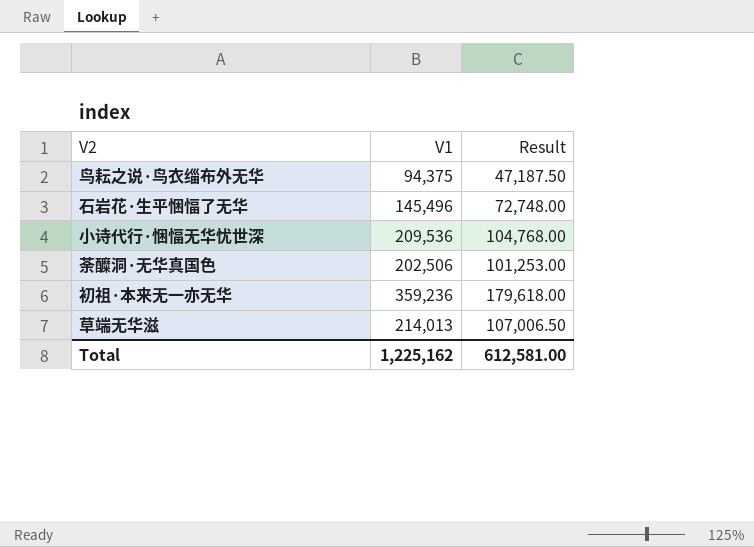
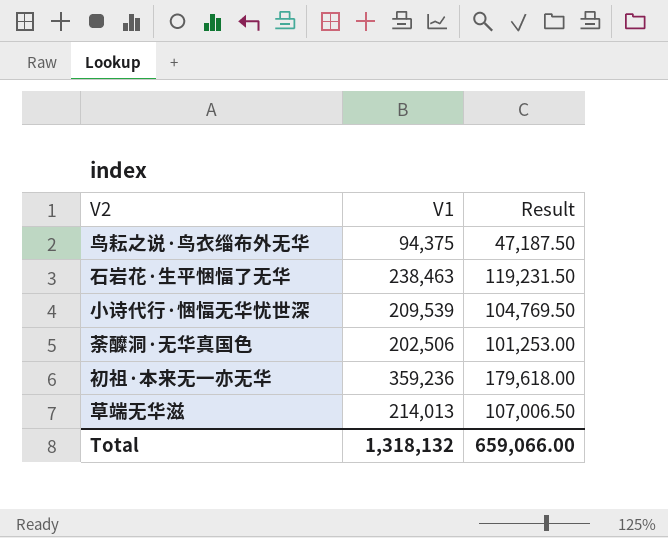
石岩花·生平悃愊了无华 | V1: 145,496 -> 238,463
石岩花·生平悃愊了无华 | Result: 72,748.00 -> 119,231.50
小诗代行·悃愊无华忧世深 | V1: 209,536 -> 209,539
小诗代行·悃愊无华忧世深 | Result: 104,768.00 -> 104,769.50
Total | V1: 1,225,162 -> 1,318,132
Total | Result: 612,581.00 -> 659,066.00

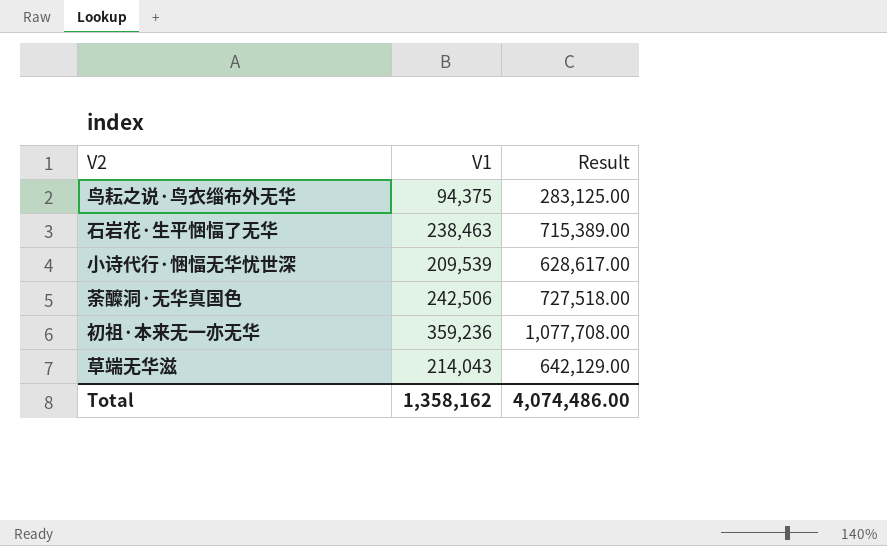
column Result | formula: [V1] * 0.5 -> [V1] * 3
荼醾洞·无华真国色 | V1: 202,506 -> 242,506
草端无华滋 | V1: 214,013 -> 214,043
Total | V1: 1,318,132 -> 1,358,162
Total | Result: 659,066.00 -> 4,074,486.00

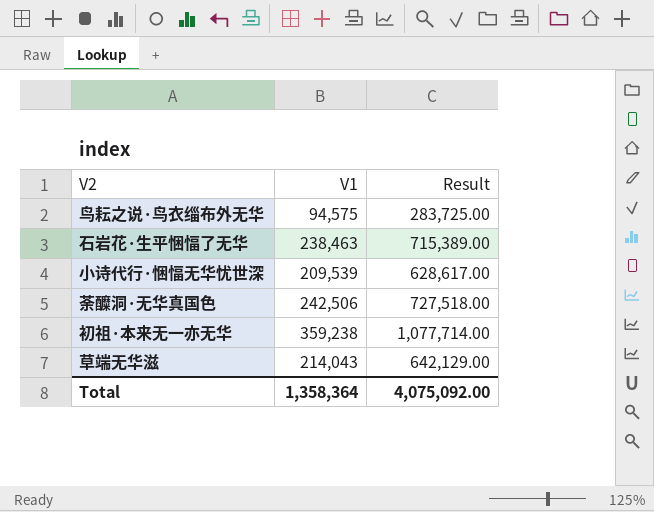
鸟耘之说·鸟衣缁布外无华 | V1: 94,375 -> 94,575
鸟耘之说·鸟衣缁布外无华 | Result: 283,125.00 -> 283,725.00
初祖·本来无一亦无华 | V1: 359,236 -> 359,238
初祖·本来无一亦无华 | Result: 1,077,708.00 -> 1,077,714.00
Total | V1: 1,358,162 -> 1,358,364
Total | Result: 4,074,486.00 -> 4,075,092.00

